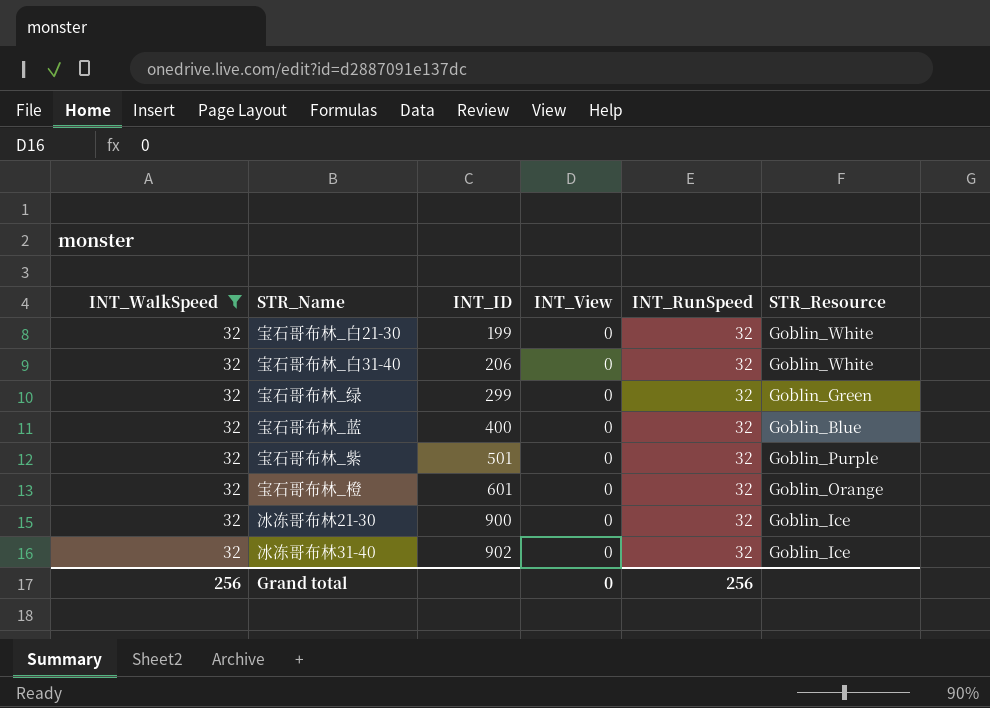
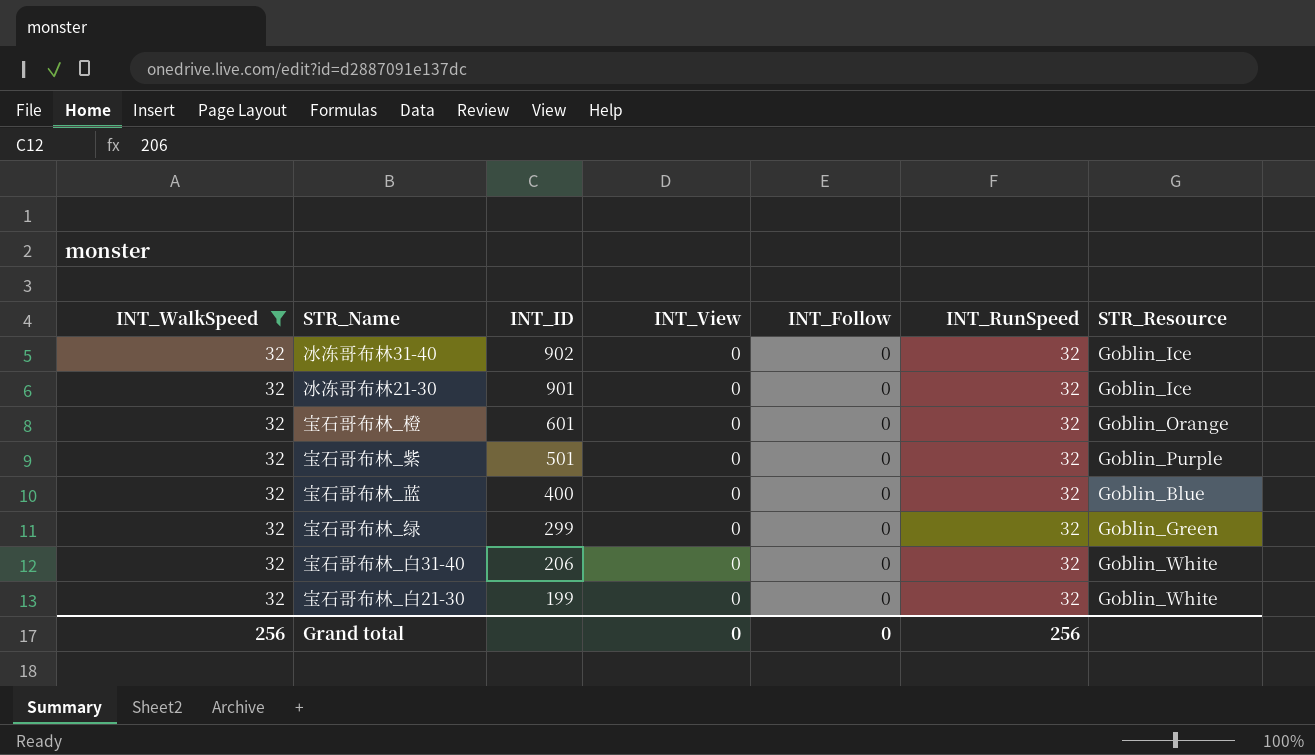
row order: INT_ID ascending -> INT_ID descending
column INT_Follow | position: none -> 5
冰冻哥布林21-30 | INT_ID: 900 -> 901

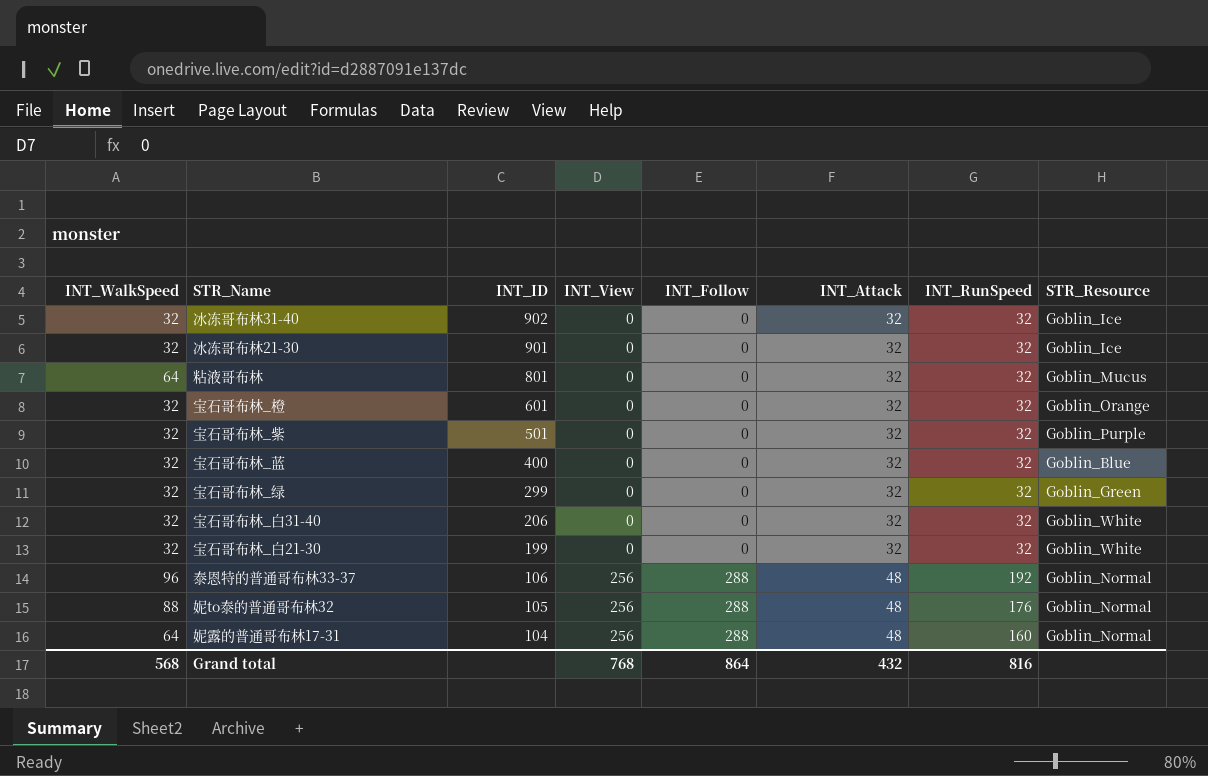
filter: INT_WalkSpeed = 32 -> none
column INT_Attack | position: none -> 6
Grand total | INT_WalkSpeed: 256 -> 568
Grand total | INT_View: 0 -> 768
Grand total | INT_Follow: 0 -> 864
Grand total | INT_RunSpeed: 256 -> 816

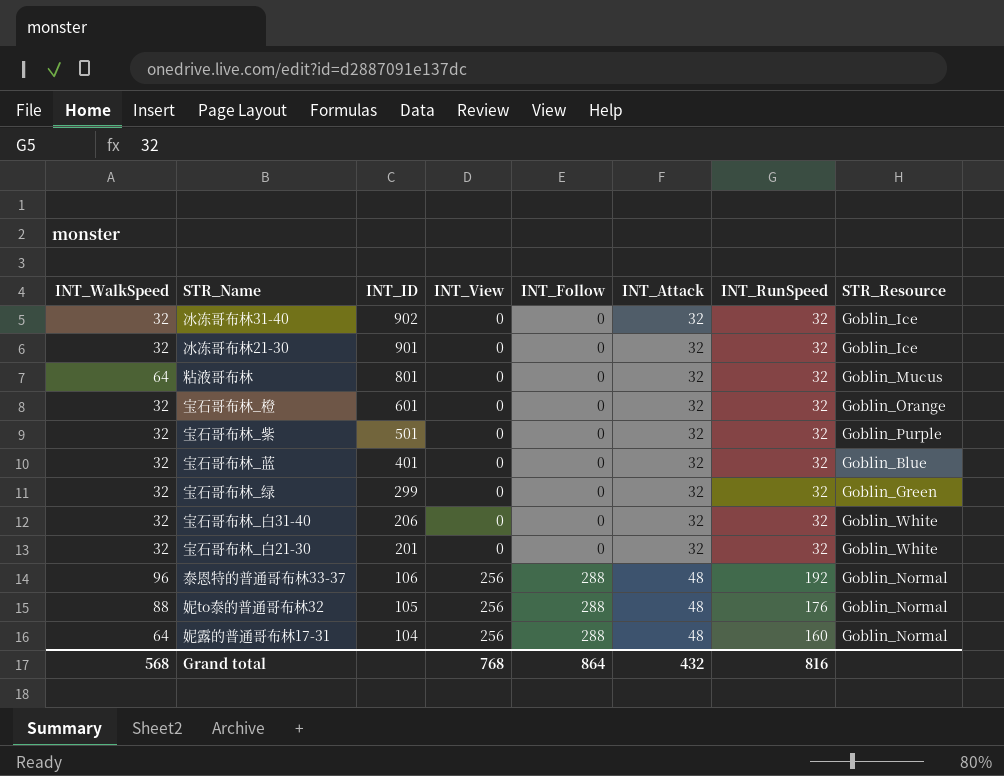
宝石哥布林_蓝 | INT_ID: 400 -> 401
宝石哥布林_白21-30 | INT_ID: 199 -> 201

